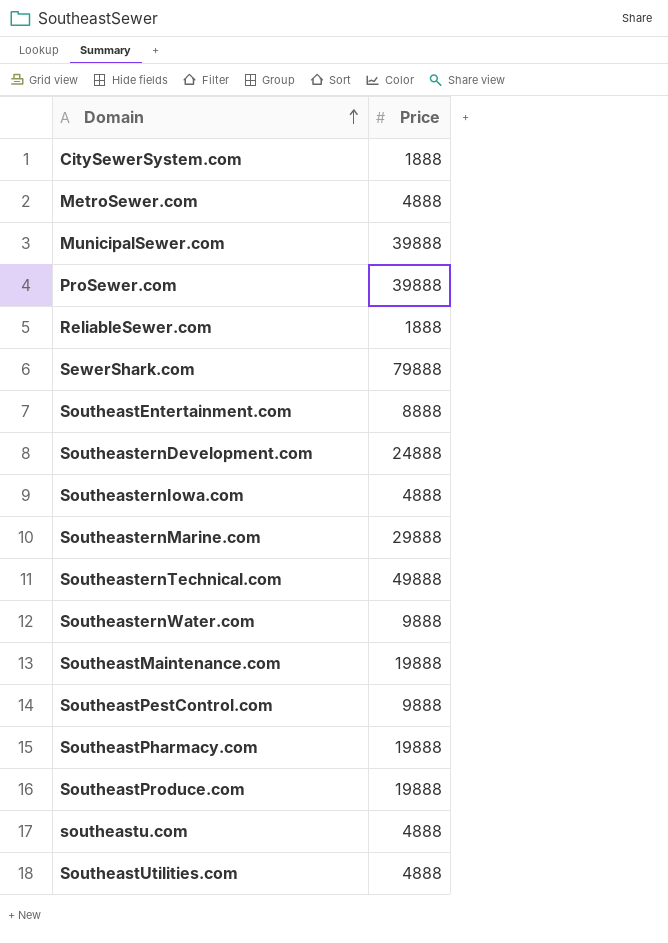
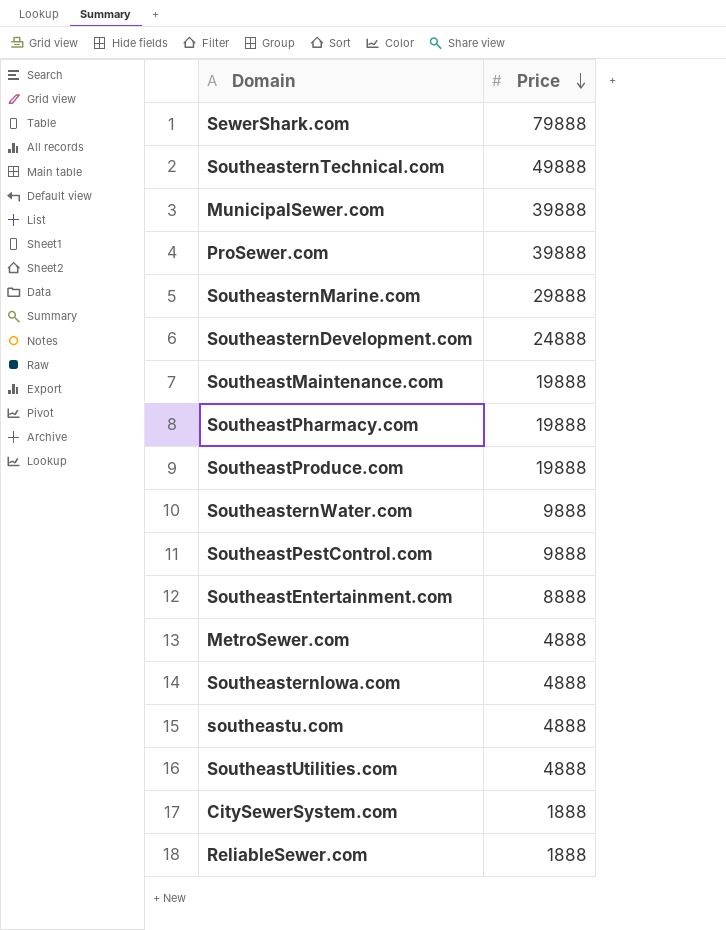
row order: Domain ascending -> Price descending

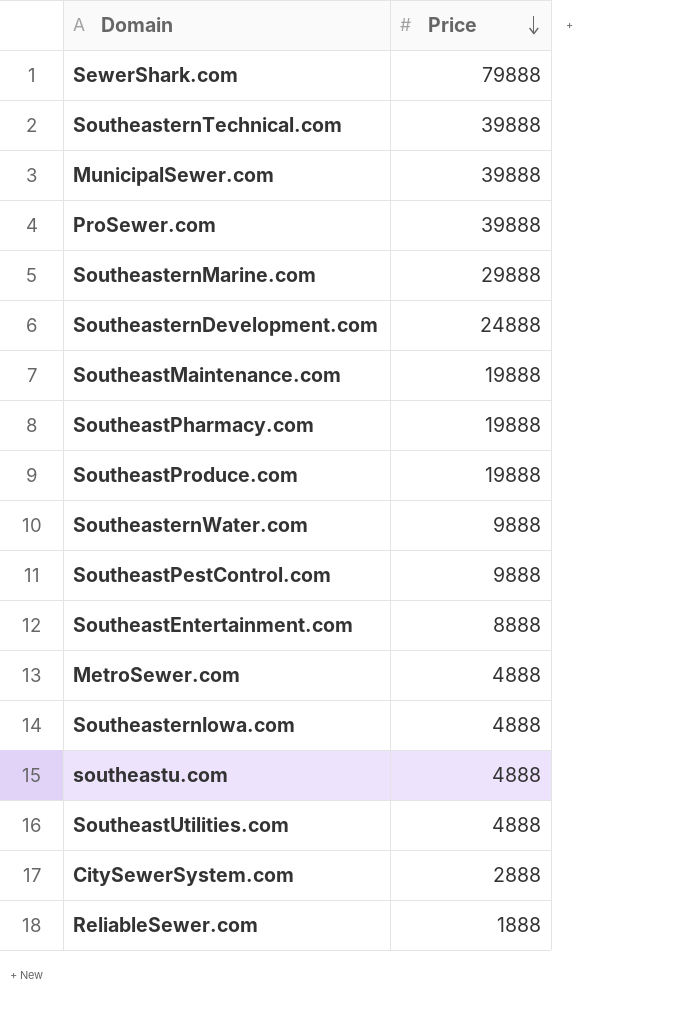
SoutheasternTechnical.com | Price: 49888 -> 39888
CitySewerSystem.com | Price: 1888 -> 2888

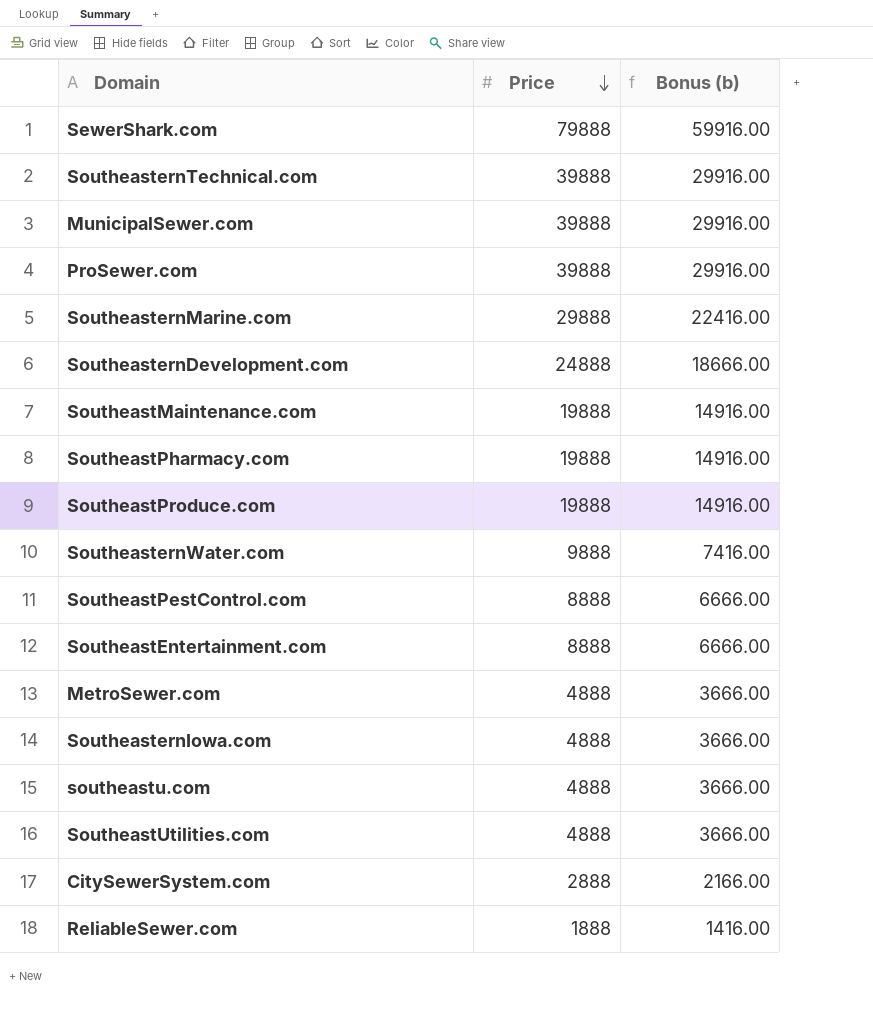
column Bonus (b) | formula: none -> [Price] * 0.75
SoutheastPestControl.com | Price: 9888 -> 8888

